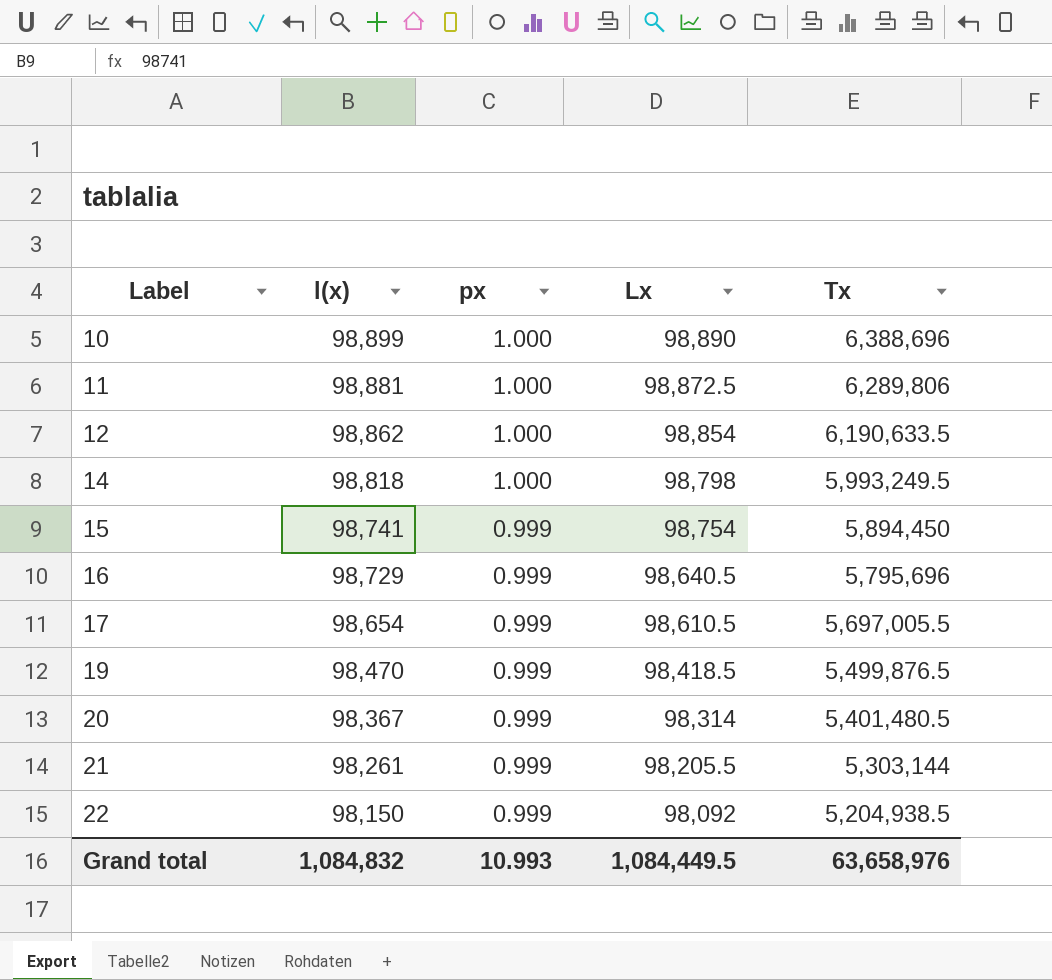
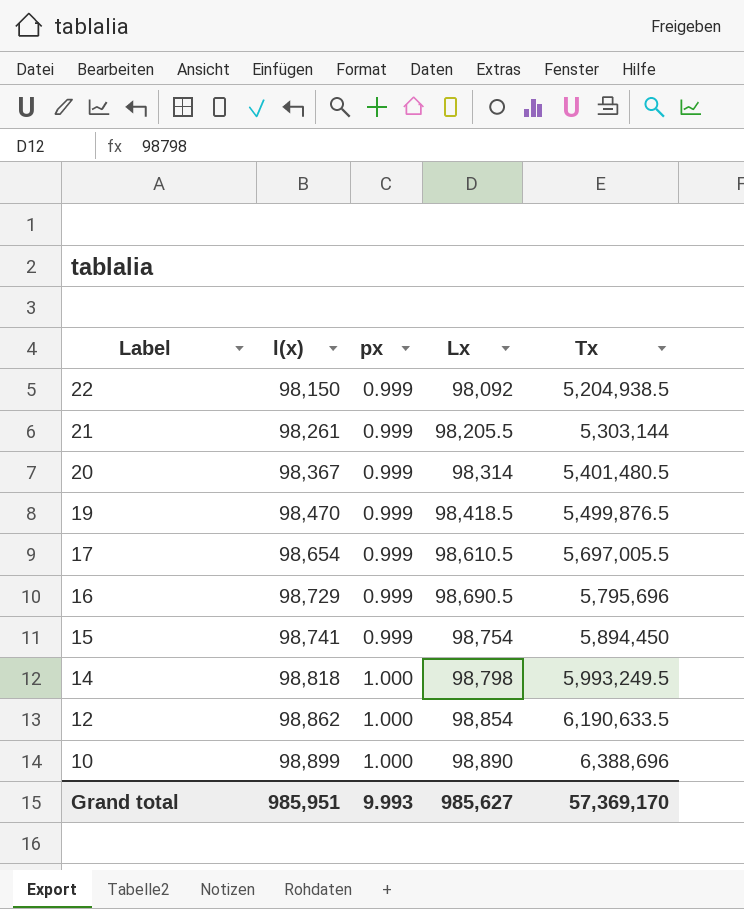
row order: Label ascending -> Label descending
row 11: 98,881 | 1.000 | 98,872.5 | 6,289,806 -> none
16 | Lx: 98,640.5 -> 98,690.5
Grand total | l(x): 1,084,832 -> 985,951
Grand total | px: 10.993 -> 9.993
Grand total | Lx: 1,084,449.5 -> 985,627
Grand total | Tx: 63,658,976 -> 57,369,170

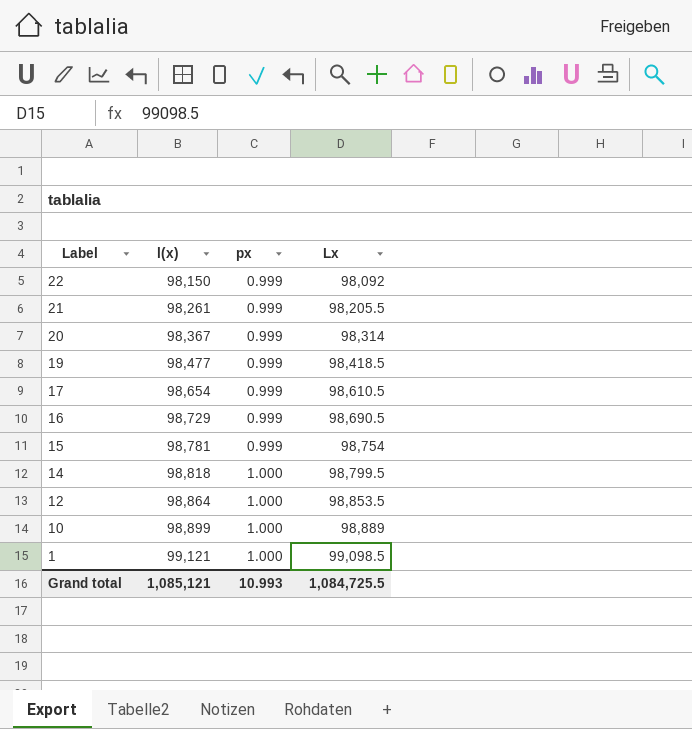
column Tx | position: 5 -> none
19 | l(x): 98,470 -> 98,477
15 | l(x): 98,741 -> 98,781
14 | Lx: 98,798 -> 98,799.5
12 | l(x): 98,862 -> 98,864
12 | Lx: 98,854 -> 98,853.5
10 | Lx: 98,890 -> 98,889
row 1: none -> 99,121 | 1.000 | 99,098.5
Grand total | l(x): 985,951 -> 1,085,121
Grand total | px: 9.993 -> 10.993
Grand total | Lx: 985,627 -> 1,084,725.5

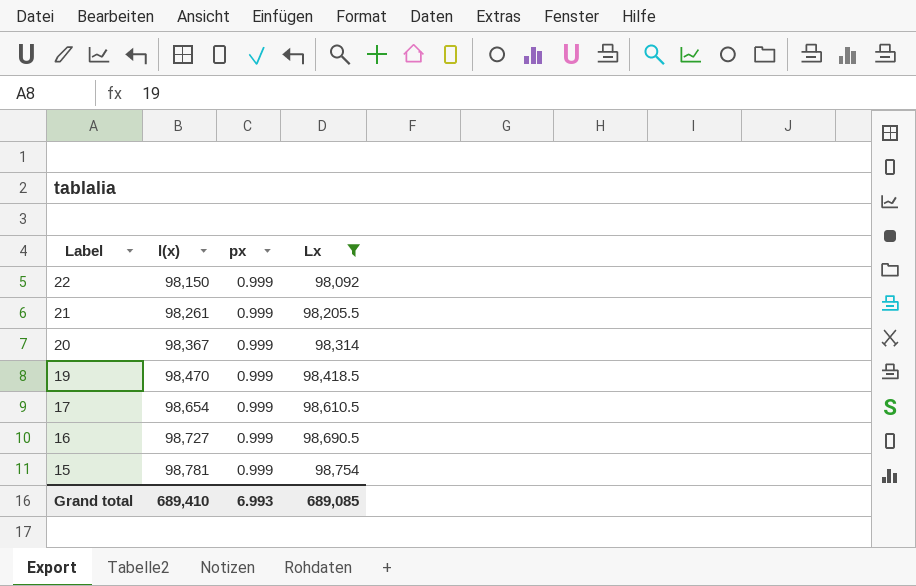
filter: none -> Lx <= 98,754
19 | l(x): 98,477 -> 98,470
16 | l(x): 98,729 -> 98,727
Grand total | l(x): 1,085,121 -> 689,410
Grand total | px: 10.993 -> 6.993
Grand total | Lx: 1,084,725.5 -> 689,085

